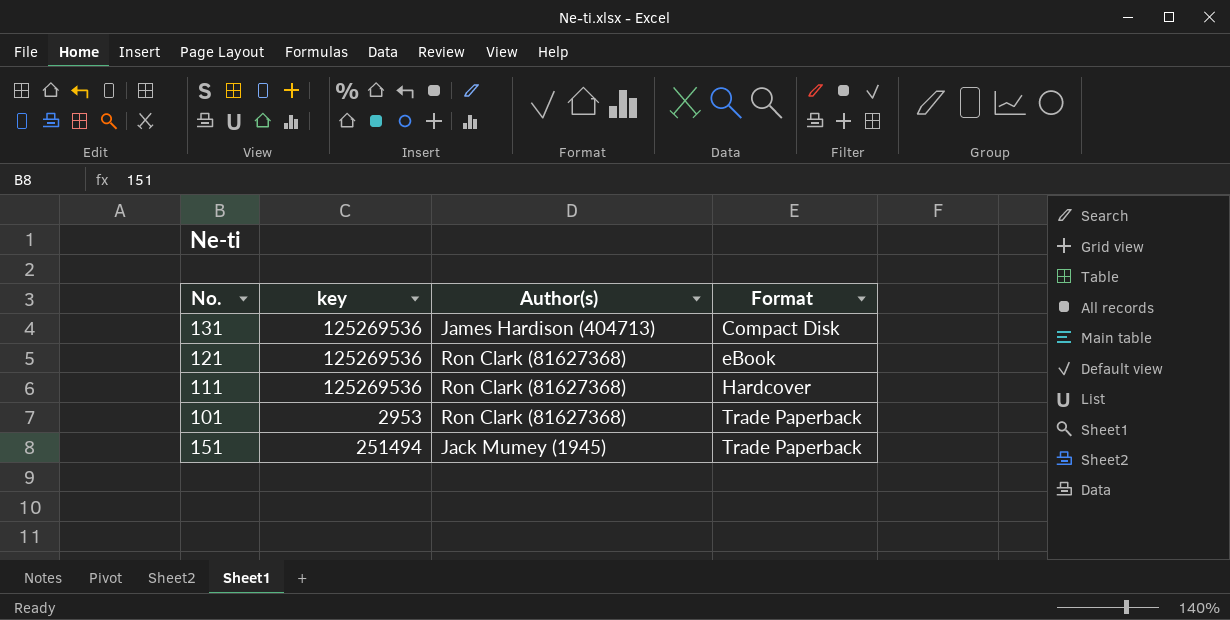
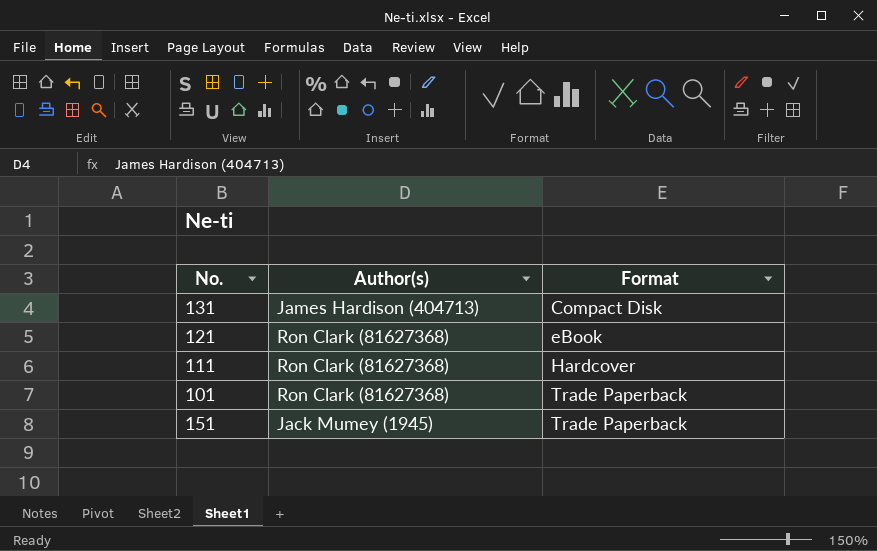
column key | position: 2 -> none

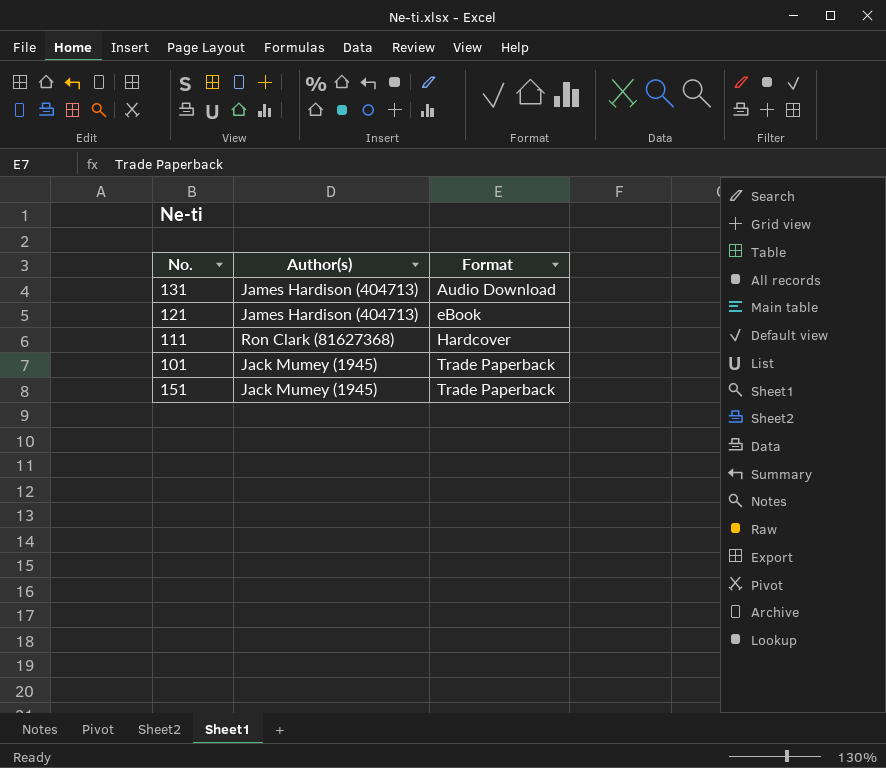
131 | Format: Compact Disk -> Audio Download
121 | Author(s): Ron Clark (81627368) -> James Hardison (404713)
101 | Author(s): Ron Clark (81627368) -> Jack Mumey (1945)

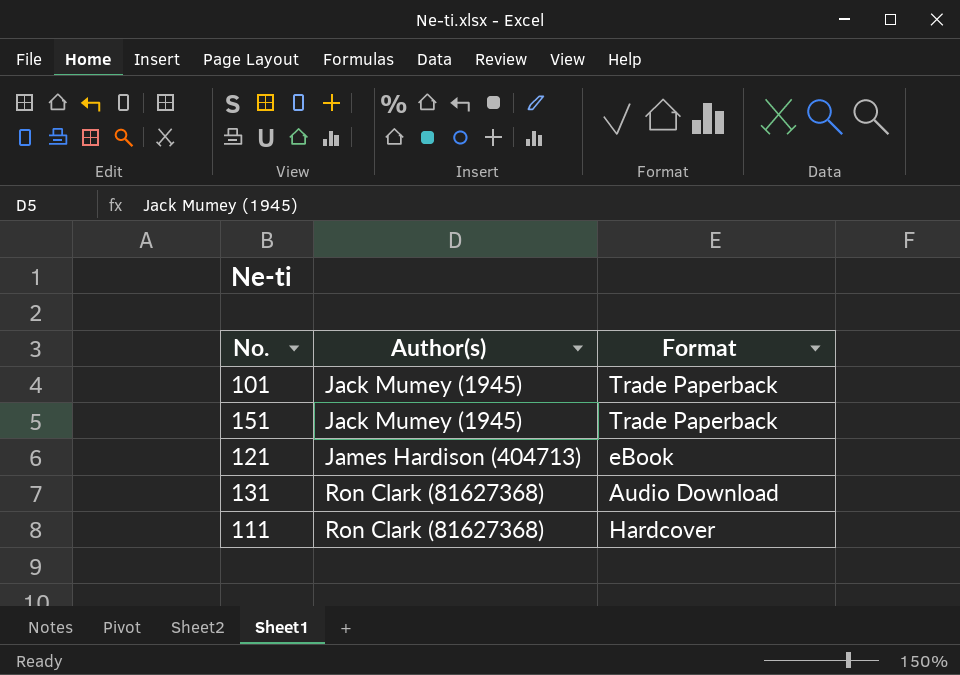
row order: Format ascending -> Author(s) ascending
131 | Author(s): James Hardison (404713) -> Ron Clark (81627368)

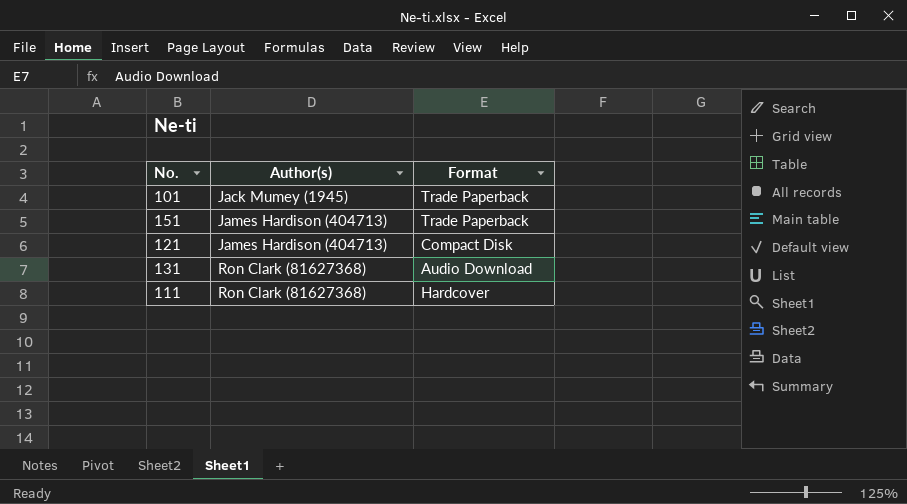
151 | Author(s): Jack Mumey (1945) -> James Hardison (404713)
121 | Format: eBook -> Compact Disk

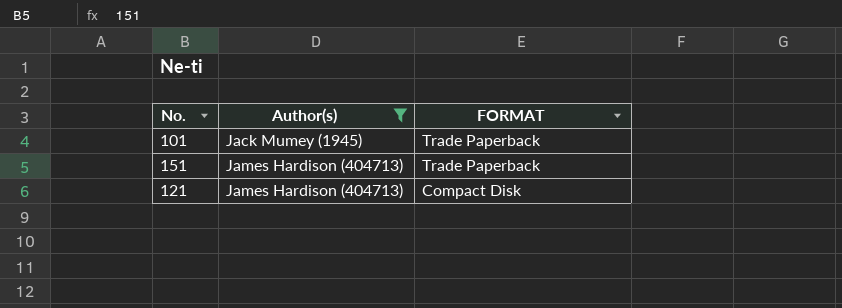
filter: none -> Author(s) != Ron Clark (81627368)
column name: Format -> FORMAT

